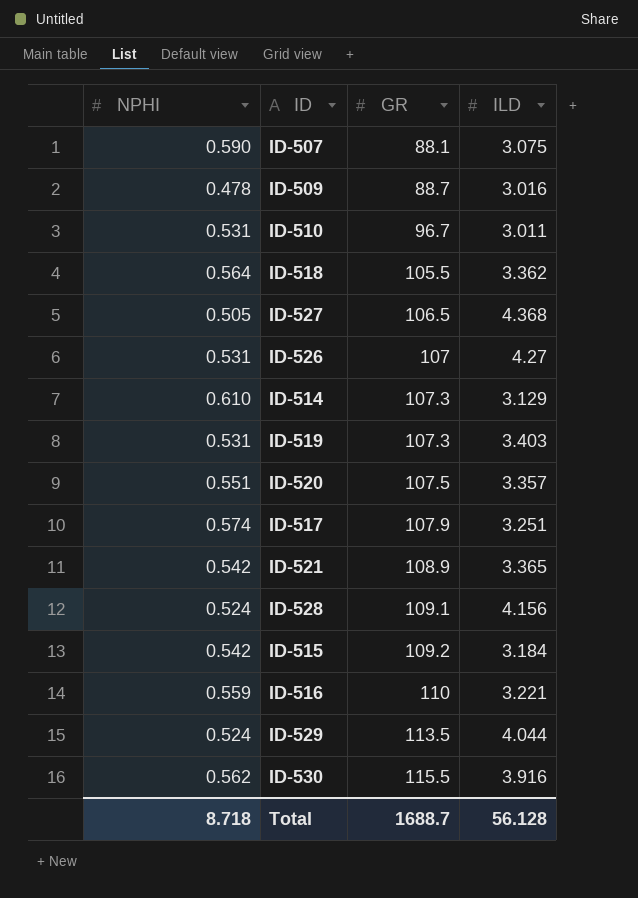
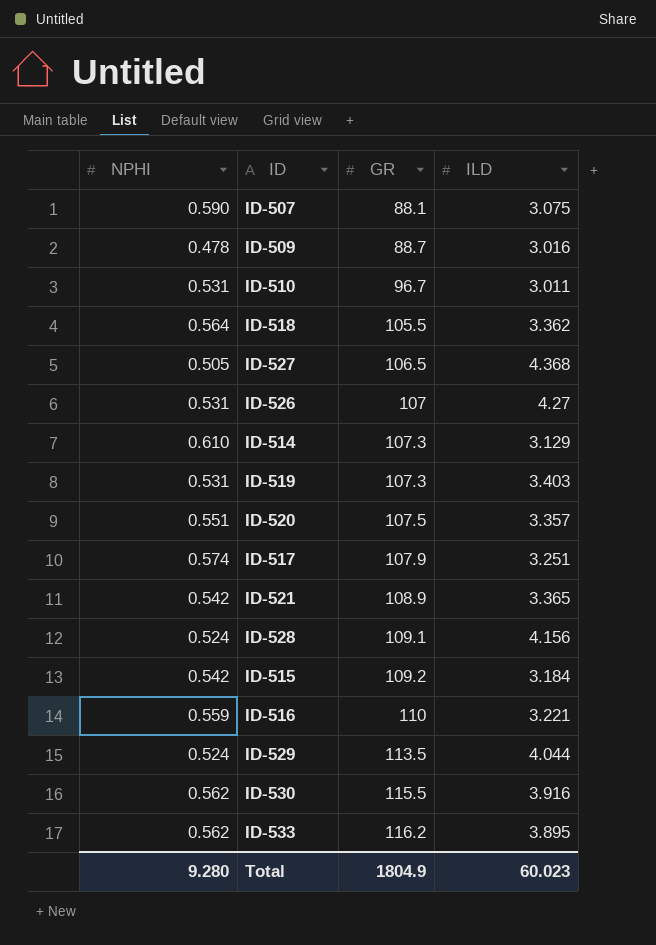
row ID-533: none -> 0.562 | 116.2 | 3.895
Total | NPHI: 8.718 -> 9.280
Total | GR: 1688.7 -> 1804.9
Total | ILD: 56.128 -> 60.023

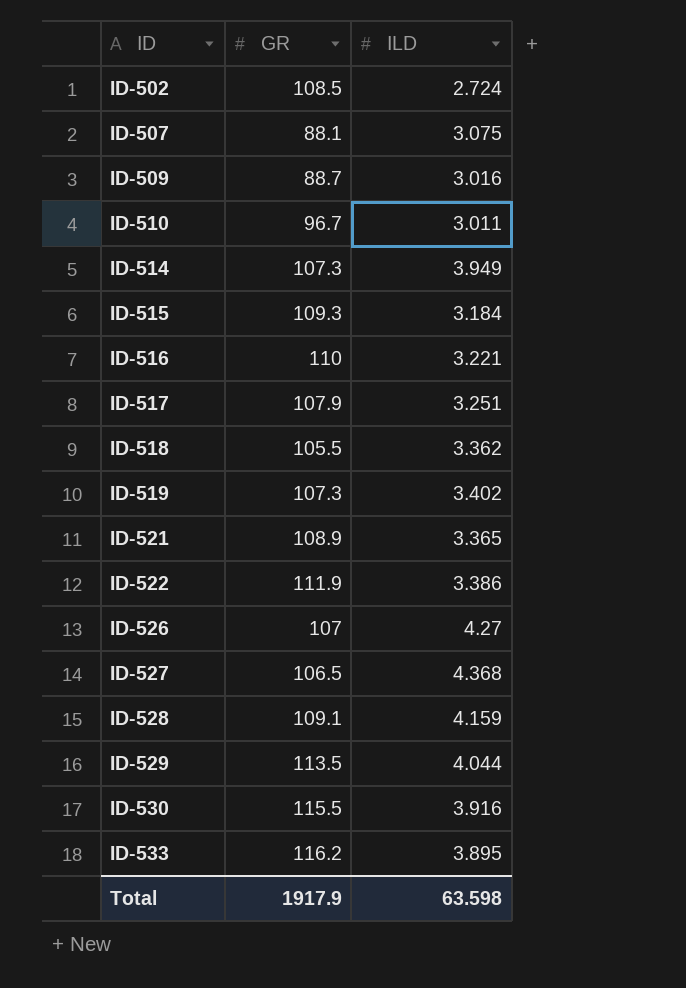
row order: GR ascending -> ID ascending
column NPHI | position: 1 -> none
row ID-520: 0.551 | 107.5 | 3.357 -> none
row ID-502: none -> 108.5 | 2.724
ID-514 | ILD: 3.129 -> 3.949
ID-515 | GR: 109.2 -> 109.3
ID-519 | ILD: 3.403 -> 3.402
row ID-522: none -> 111.9 | 3.386
ID-528 | ILD: 4.156 -> 4.159
Total | GR: 1804.9 -> 1917.9
Total | ILD: 60.023 -> 63.598

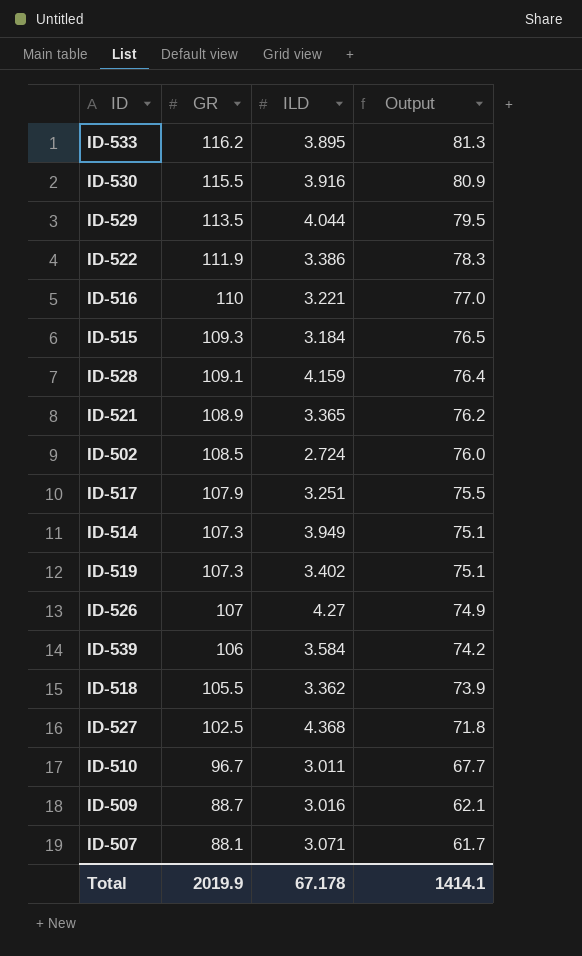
row order: ID ascending -> GR descending
column Output | formula: none -> [GR] * 0.7
row ID-539: none -> 106 | 3.584 | 74.2
ID-527 | GR: 106.5 -> 102.5
ID-507 | ILD: 3.075 -> 3.071
Total | GR: 1917.9 -> 2019.9
Total | ILD: 63.598 -> 67.178

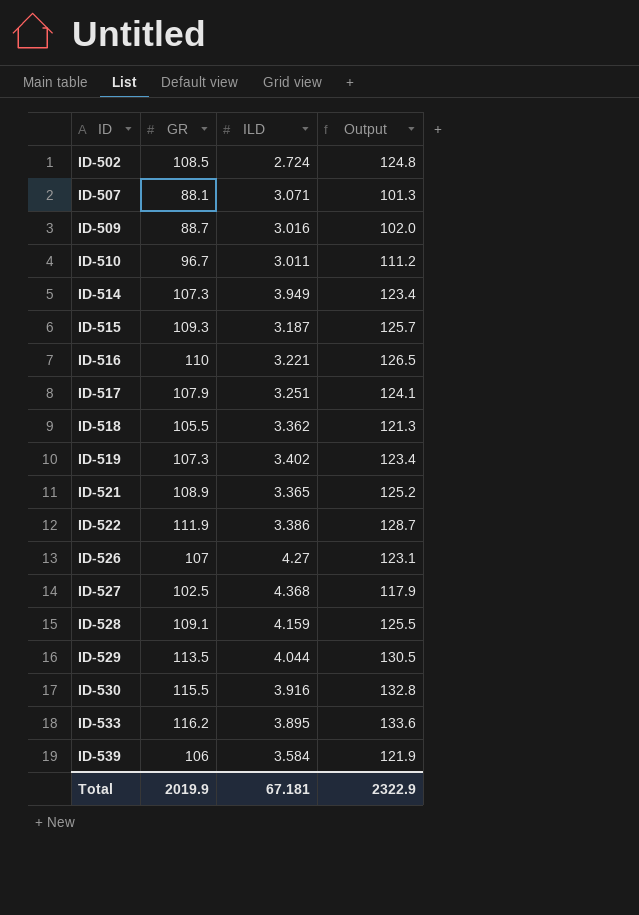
row order: GR descending -> ID ascending
column Output | formula: [GR] * 0.7 -> [GR] * 1.15
ID-515 | ILD: 3.184 -> 3.187
Total | ILD: 67.178 -> 67.181
Total | Output: 1414.1 -> 2322.9

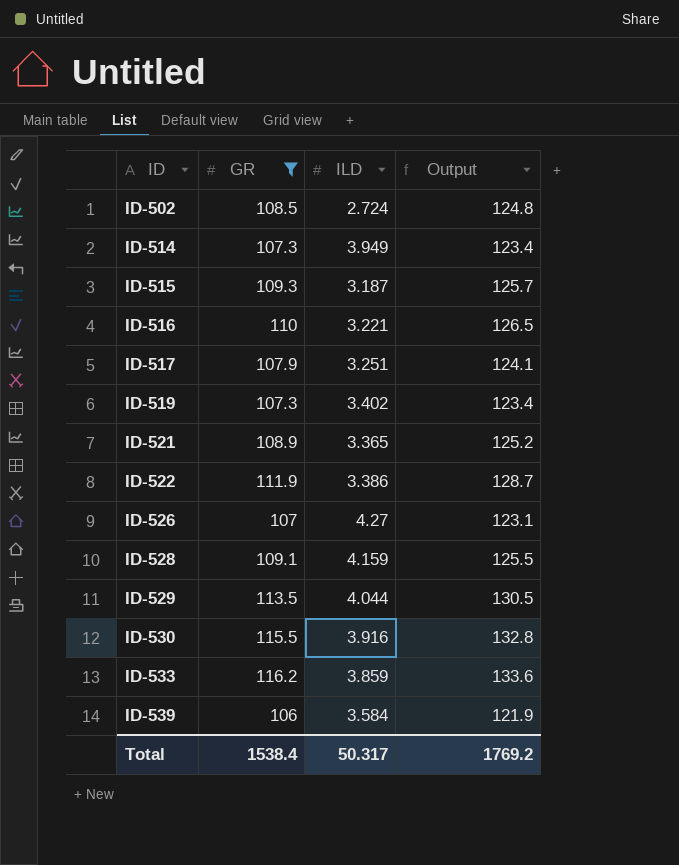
filter: none -> GR >= 106
ID-533 | ILD: 3.895 -> 3.859
Total | GR: 2019.9 -> 1538.4
Total | ILD: 67.181 -> 50.317
Total | Output: 2322.9 -> 1769.2

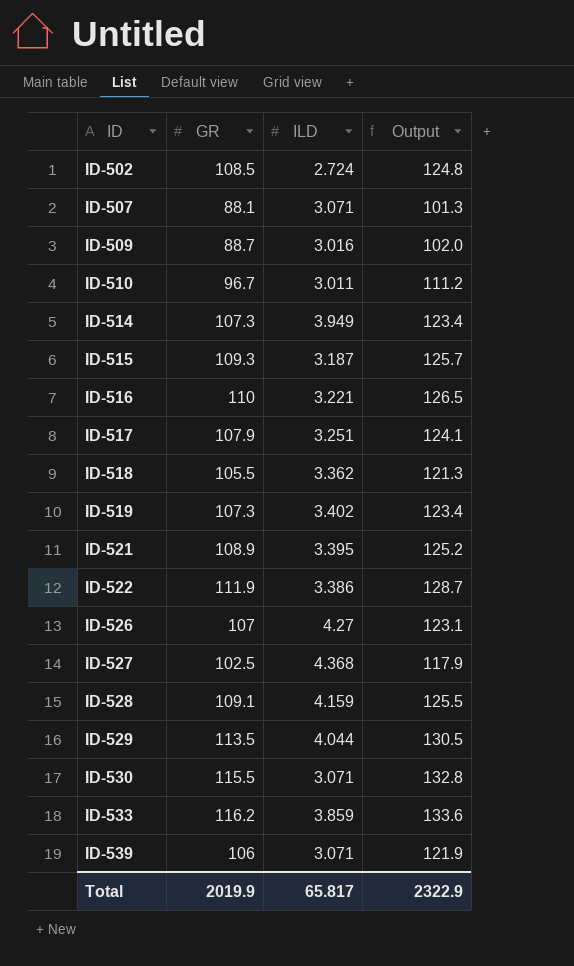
filter: GR >= 106 -> none
ID-521 | ILD: 3.365 -> 3.395
ID-530 | ILD: 3.916 -> 3.071
ID-539 | ILD: 3.584 -> 3.071
Total | GR: 1538.4 -> 2019.9
Total | ILD: 50.317 -> 65.817
Total | Output: 1769.2 -> 2322.9

